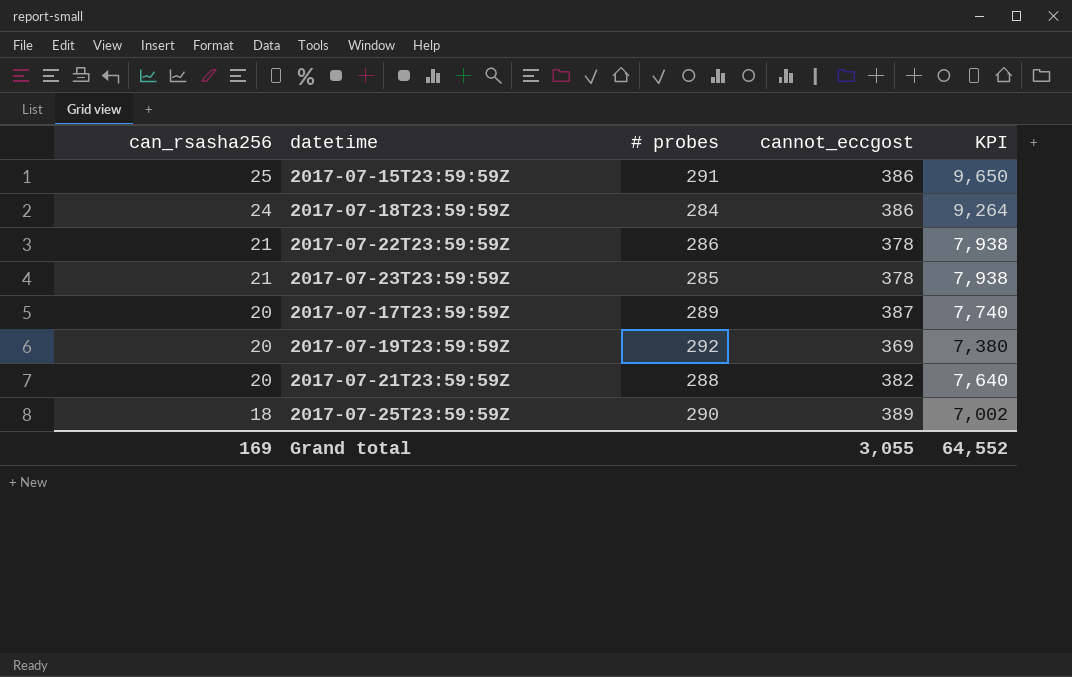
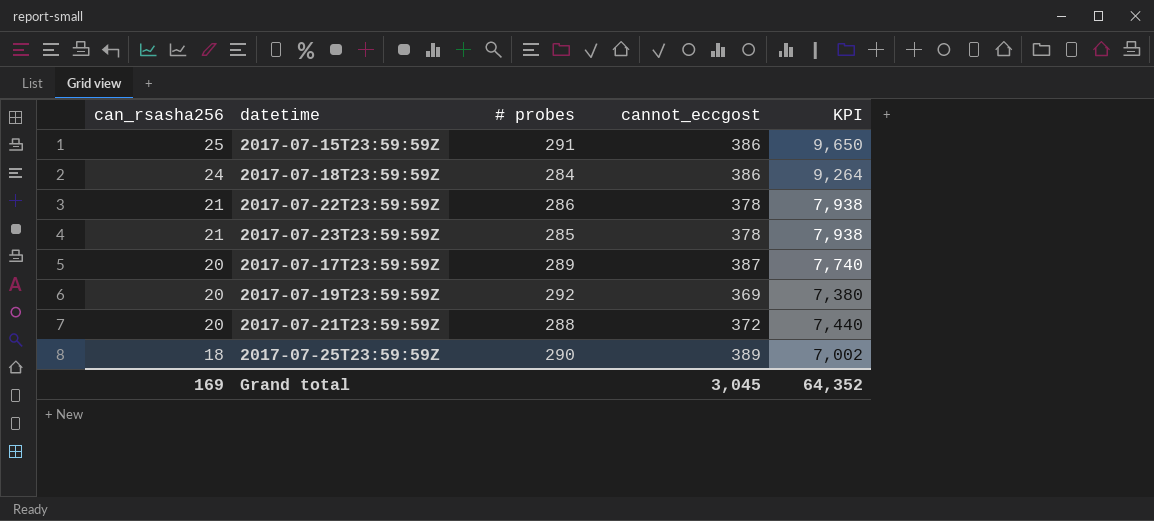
2017-07-21T23:59:59Z | cannot_eccgost: 382 -> 372
2017-07-21T23:59:59Z | KPI: 7,640 -> 7,440
Grand total | cannot_eccgost: 3,055 -> 3,045
Grand total | KPI: 64,552 -> 64,352

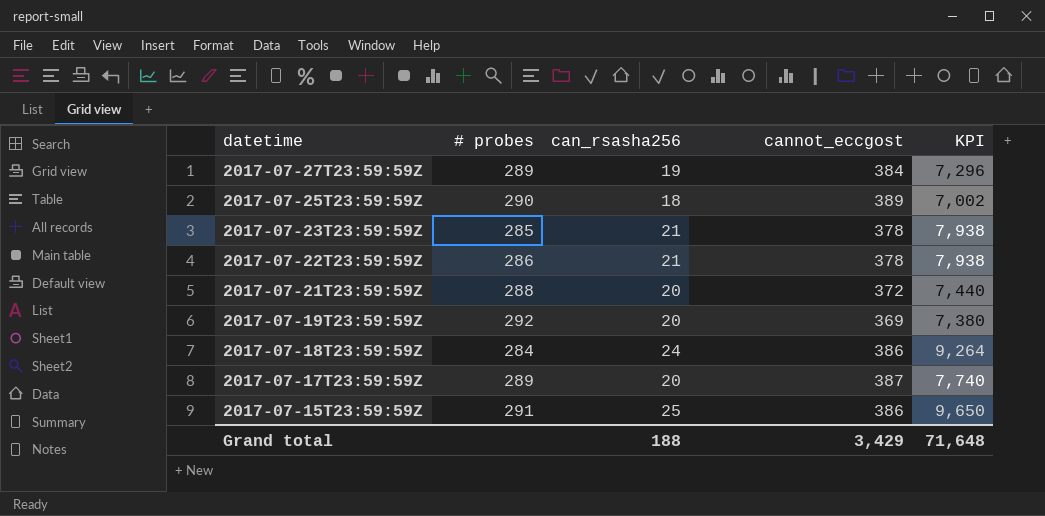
row order: can_rsasha256 descending -> datetime descending
column can_rsasha256 | position: 1 -> 3
row 2017-07-27T23:59:59Z: none -> 289 | 19 | 384 | 7,296
Grand total | can_rsasha256: 169 -> 188
Grand total | cannot_eccgost: 3,045 -> 3,429
Grand total | KPI: 64,352 -> 71,648

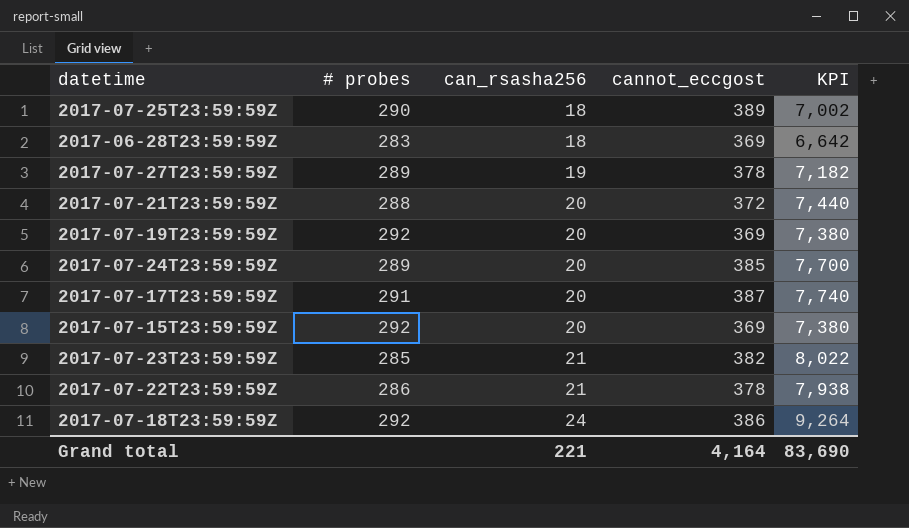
row order: datetime descending -> can_rsasha256 ascending
row 2017-06-28T23:59:59Z: none -> 283 | 18 | 369 | 6,642
2017-07-27T23:59:59Z | cannot_eccgost: 384 -> 378
2017-07-27T23:59:59Z | KPI: 7,296 -> 7,182
row 2017-07-24T23:59:59Z: none -> 289 | 20 | 385 | 7,700
2017-07-17T23:59:59Z | # probes: 289 -> 291
2017-07-15T23:59:59Z | # probes: 291 -> 292
2017-07-15T23:59:59Z | can_rsasha256: 25 -> 20
2017-07-15T23:59:59Z | cannot_eccgost: 386 -> 369
2017-07-15T23:59:59Z | KPI: 9,650 -> 7,380
2017-07-23T23:59:59Z | cannot_eccgost: 378 -> 382
2017-07-23T23:59:59Z | KPI: 7,938 -> 8,022
2017-07-18T23:59:59Z | # probes: 284 -> 292
Grand total | can_rsasha256: 188 -> 221
Grand total | cannot_eccgost: 3,429 -> 4,164
Grand total | KPI: 71,648 -> 83,690

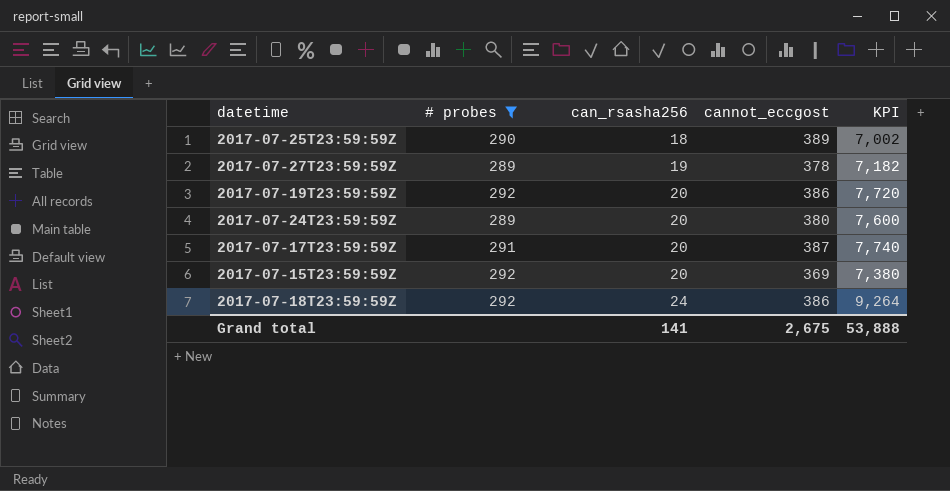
filter: none -> # probes >= 289
2017-07-19T23:59:59Z | cannot_eccgost: 369 -> 386
2017-07-19T23:59:59Z | KPI: 7,380 -> 7,720
2017-07-24T23:59:59Z | cannot_eccgost: 385 -> 380
2017-07-24T23:59:59Z | KPI: 7,700 -> 7,600
Grand total | can_rsasha256: 221 -> 141
Grand total | cannot_eccgost: 4,164 -> 2,675
Grand total | KPI: 83,690 -> 53,888

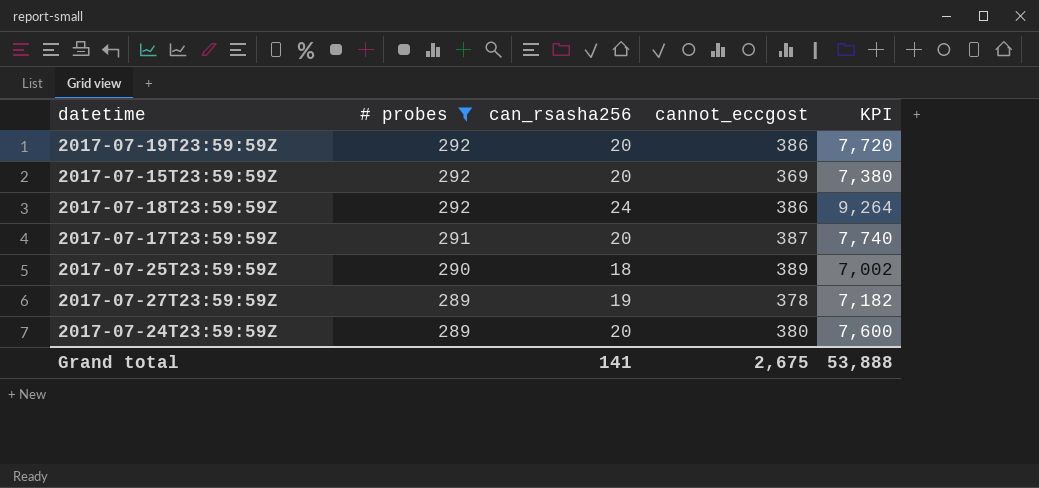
row order: can_rsasha256 ascending -> # probes descending

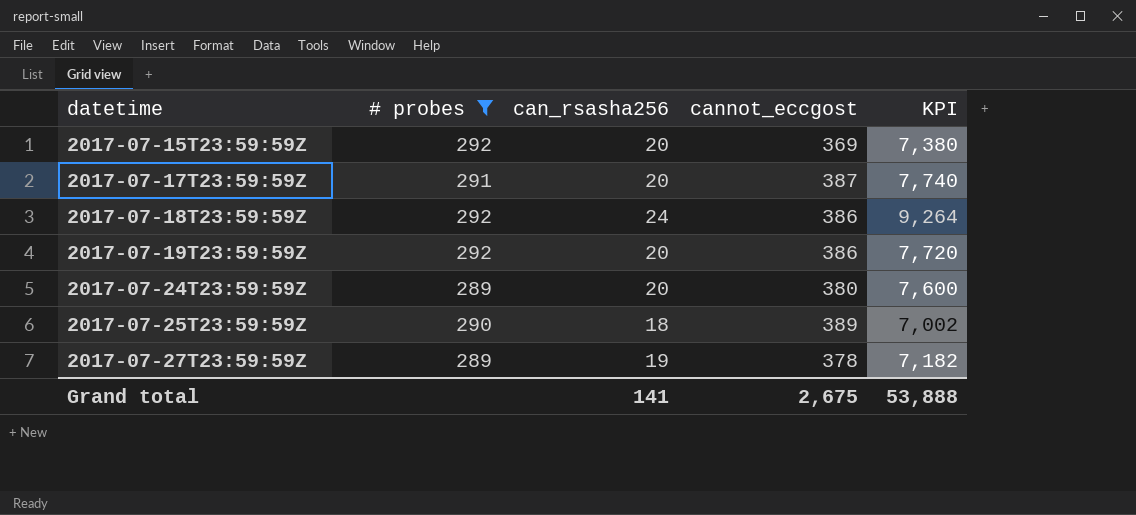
row order: # probes descending -> datetime ascending

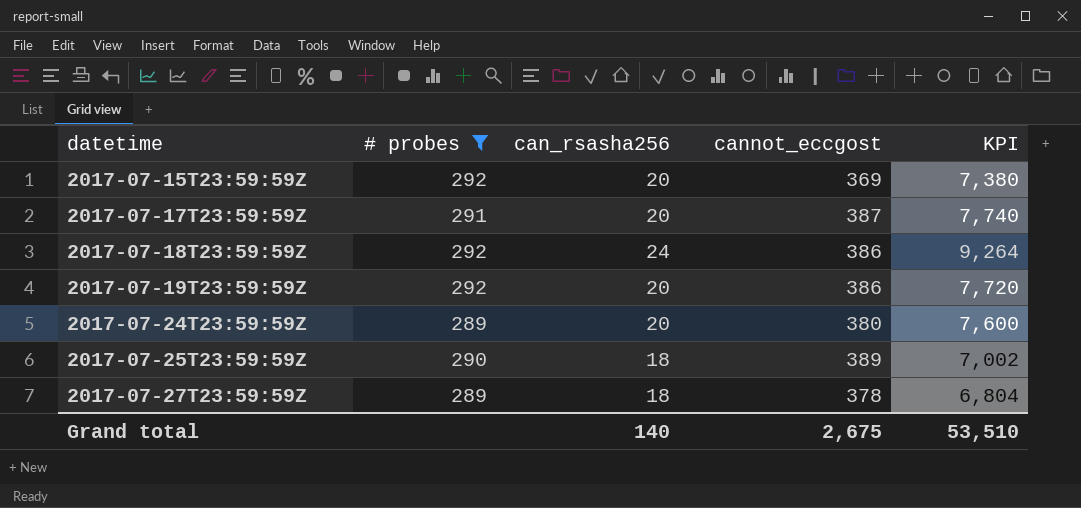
2017-07-27T23:59:59Z | can_rsasha256: 19 -> 18
2017-07-27T23:59:59Z | KPI: 7,182 -> 6,804
Grand total | can_rsasha256: 141 -> 140
Grand total | KPI: 53,888 -> 53,510

